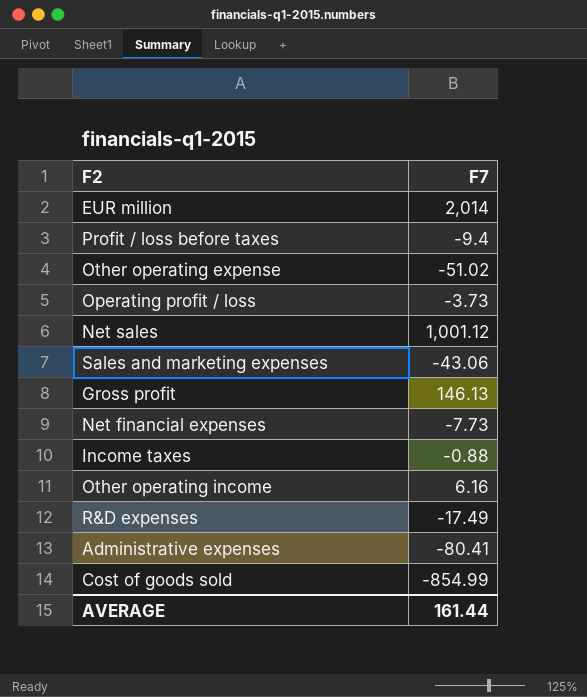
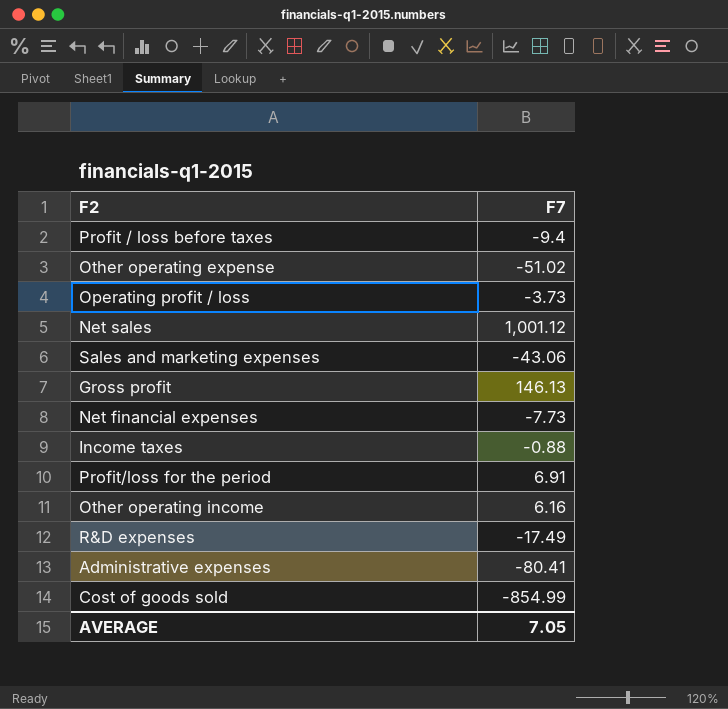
row EUR million: 2,014 -> none
row Profit/loss for the period: none -> 6.91
AVERAGE | F7: 161.44 -> 7.05

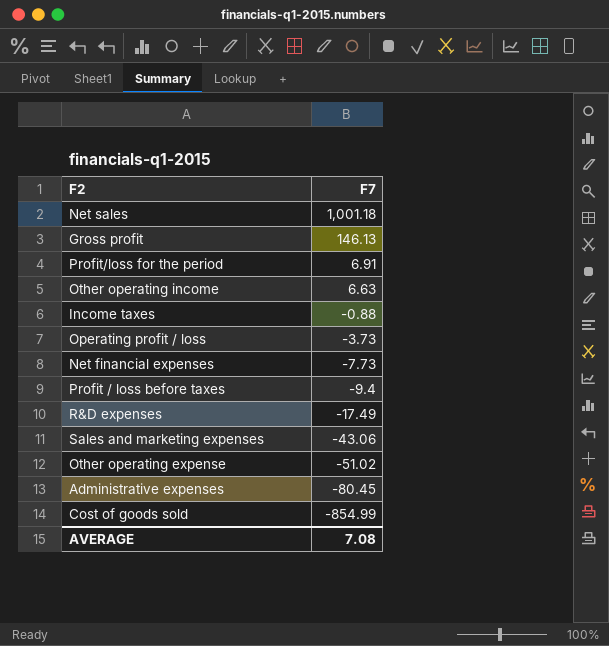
row order: none -> F7 descending
Net sales | F7: 1,001.12 -> 1,001.18
Other operating income | F7: 6.16 -> 6.63
Administrative expenses | F7: -80.41 -> -80.45
AVERAGE | F7: 7.05 -> 7.08

